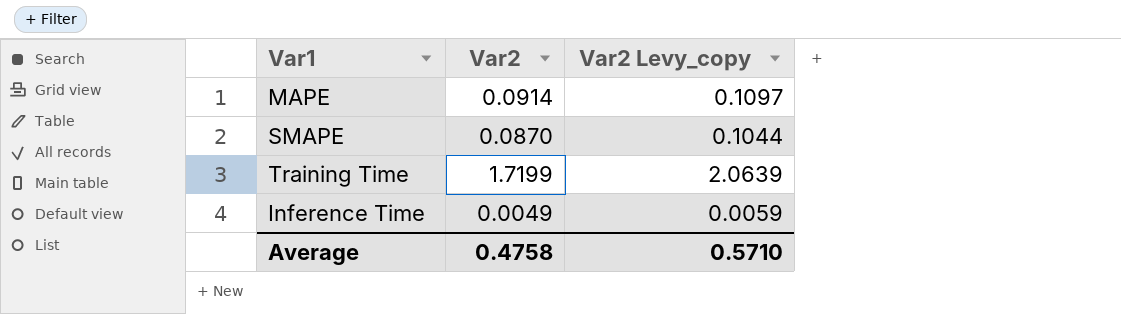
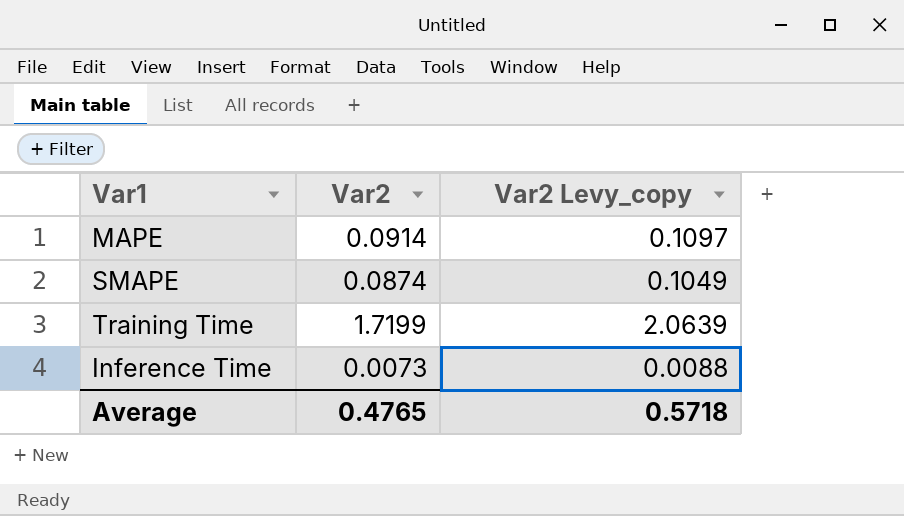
SMAPE | Var2: 0.0870 -> 0.0874
SMAPE | Var2 Levy_copy: 0.1044 -> 0.1049
Inference Time | Var2: 0.0049 -> 0.0073
Inference Time | Var2 Levy_copy: 0.0059 -> 0.0088
Average | Var2: 0.4758 -> 0.4765
Average | Var2 Levy_copy: 0.5710 -> 0.5718

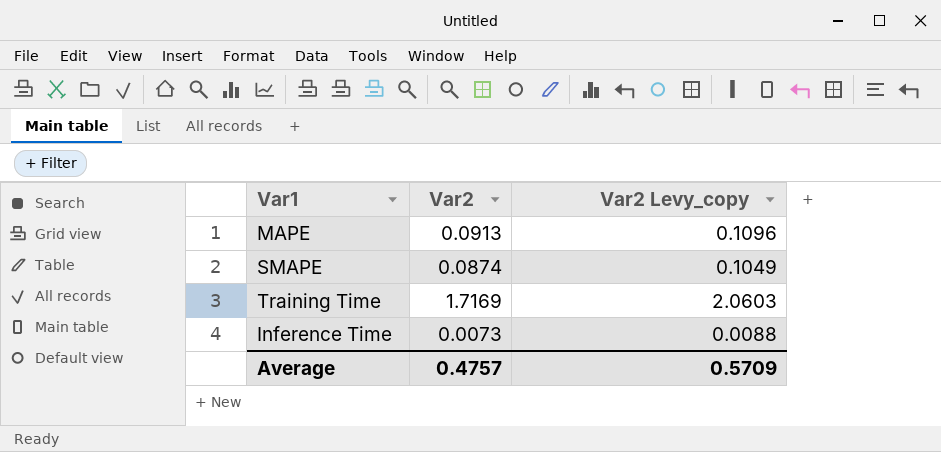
MAPE | Var2: 0.0914 -> 0.0913
MAPE | Var2 Levy_copy: 0.1097 -> 0.1096
Training Time | Var2: 1.7199 -> 1.7169
Training Time | Var2 Levy_copy: 2.0639 -> 2.0603
Average | Var2: 0.4765 -> 0.4757
Average | Var2 Levy_copy: 0.5718 -> 0.5709

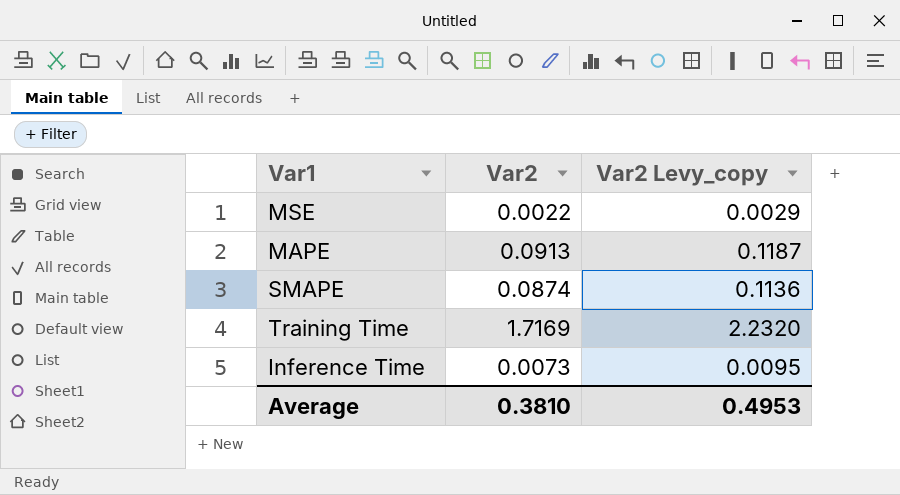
column Var2 Levy_copy | formula: [Var2] * 1.2 -> [Var2] * 1.3
row MSE: none -> 0.0022 | 0.0029
Average | Var2: 0.4757 -> 0.3810
Average | Var2 Levy_copy: 0.5709 -> 0.4953

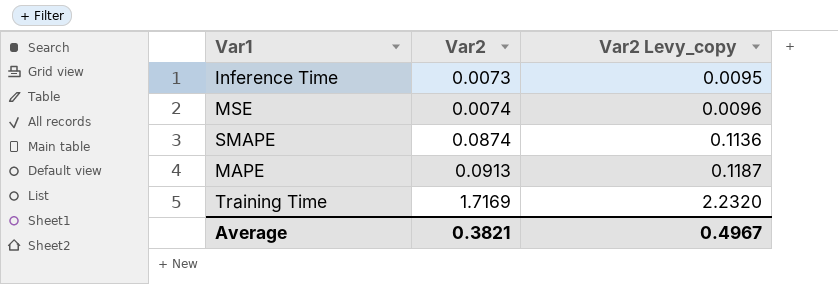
row order: none -> Var2 ascending
MSE | Var2: 0.0022 -> 0.0074
MSE | Var2 Levy_copy: 0.0029 -> 0.0096
Average | Var2: 0.3810 -> 0.3821
Average | Var2 Levy_copy: 0.4953 -> 0.4967

